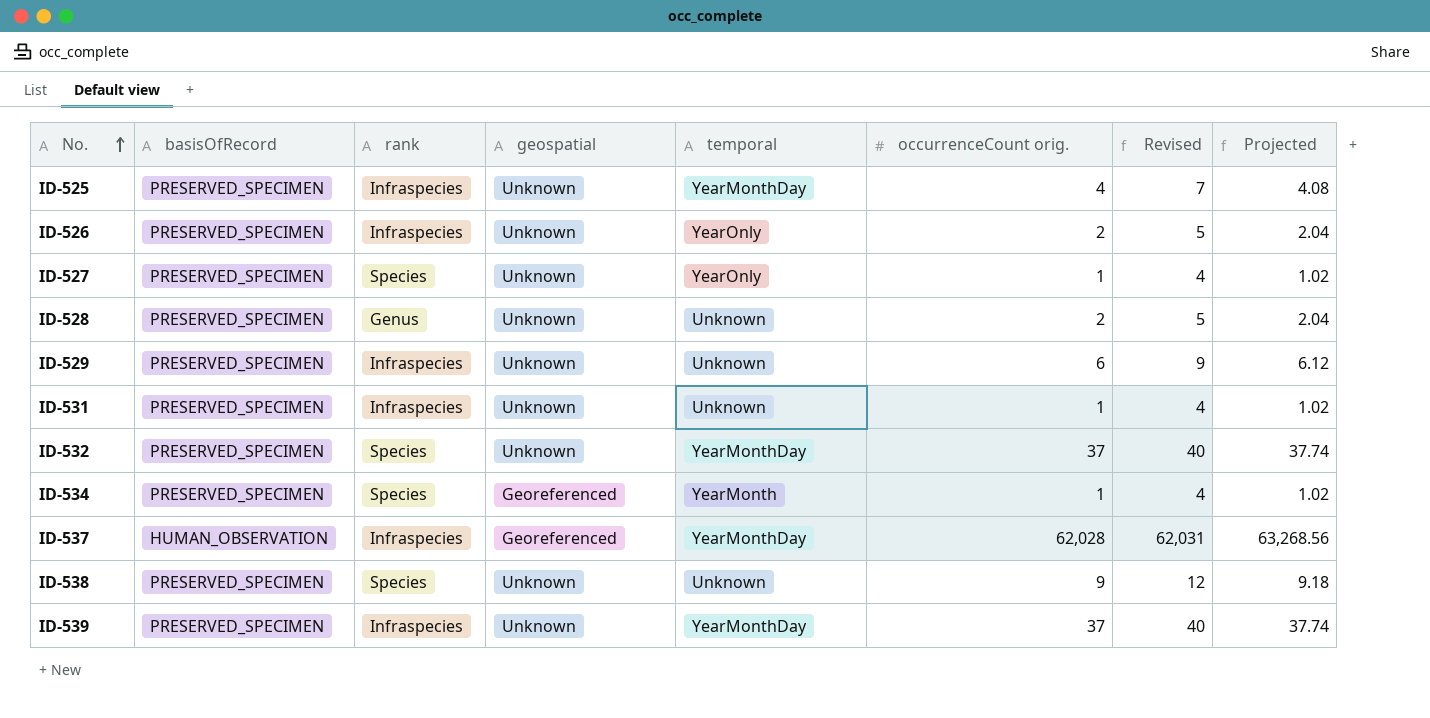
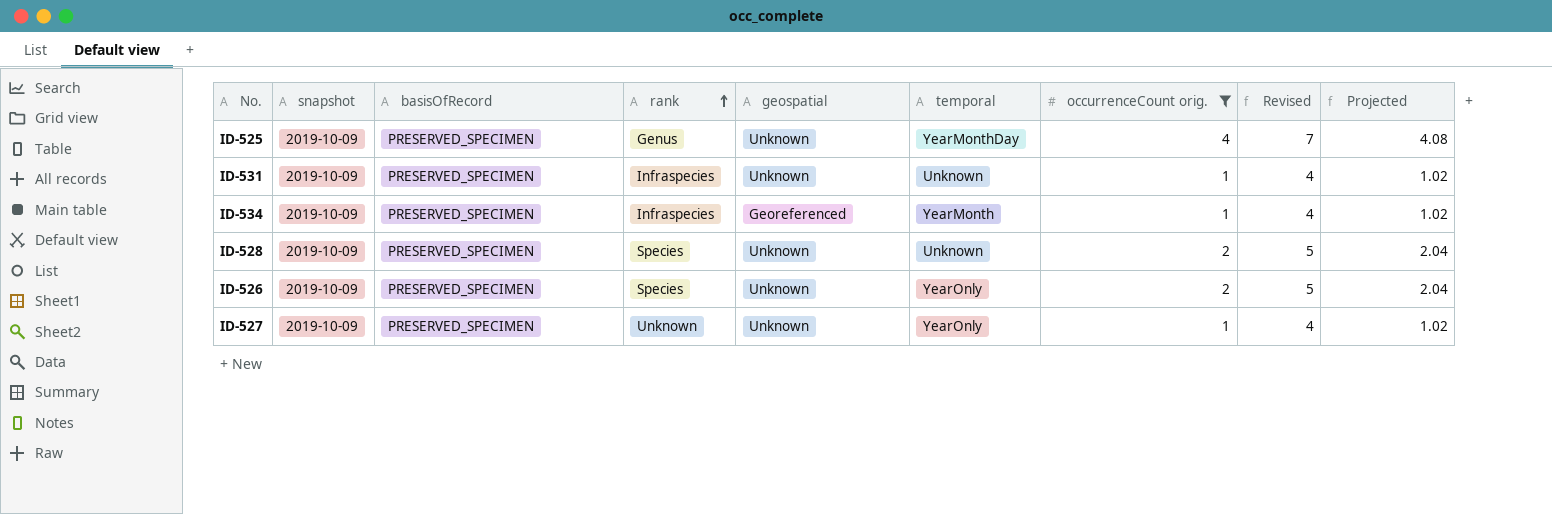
filter: none -> occurrenceCount orig. <= 4
row order: No. ascending -> rank ascending
column snapshot | position: none -> 2
ID-525 | rank: Infraspecies -> Genus
ID-534 | rank: Species -> Infraspecies
ID-528 | rank: Genus -> Species
ID-526 | rank: Infraspecies -> Species
ID-527 | rank: Species -> Unknown

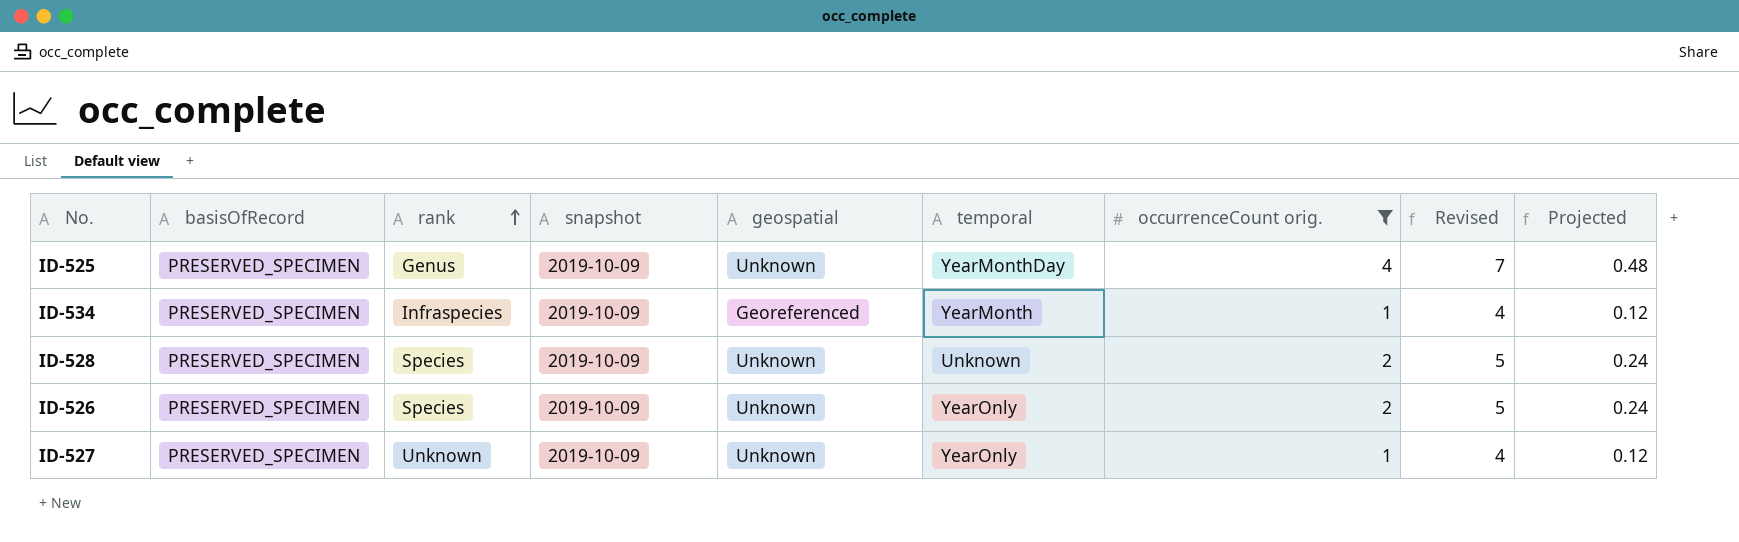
column snapshot | position: 2 -> 4
column Projected | formula: [occurrenceCount orig.] * 1.02 -> [occurrenceCount orig.] * 0.12
row ID-531: 2019-10-09 | PRESERVED_SPECIMEN | Infraspecies | Unknown | Unknown | 1 | 4 | 1.02 -> none

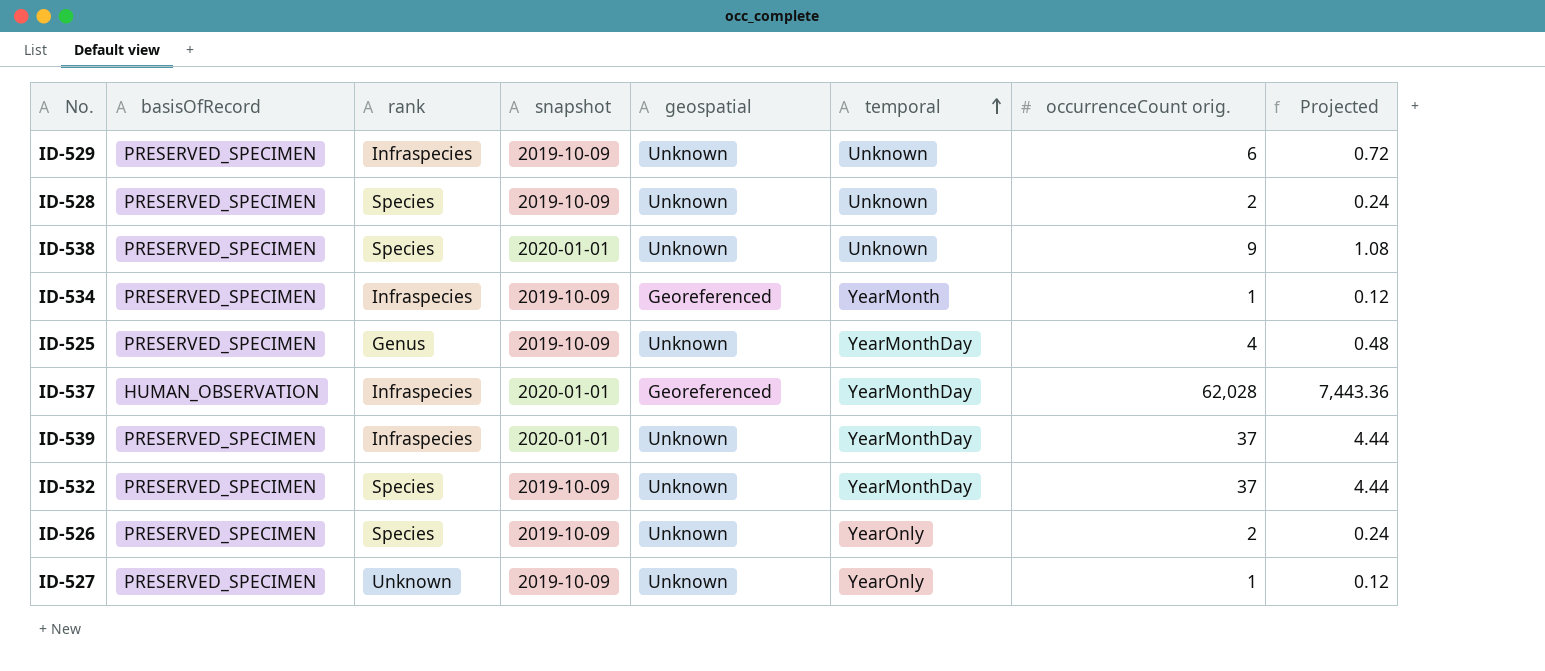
filter: occurrenceCount orig. <= 4 -> none
row order: rank ascending -> temporal ascending
column Revised | formula: [occurrenceCount orig.] + 3 -> none

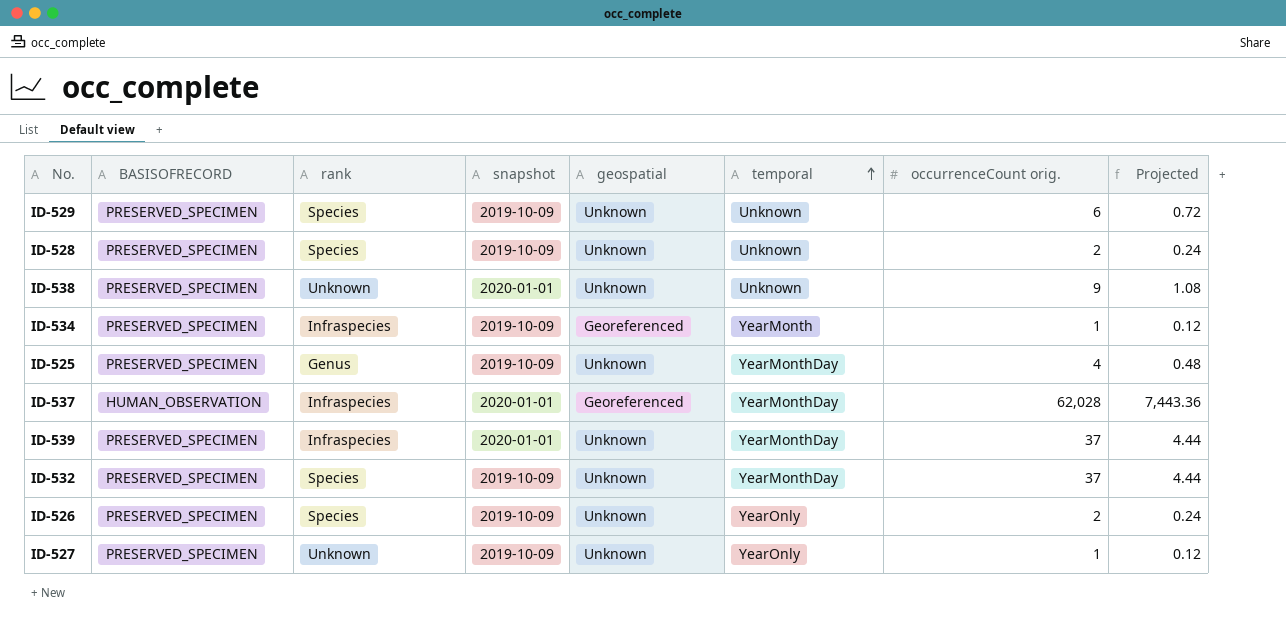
column name: basisOfRecord -> BASISOFRECORD
ID-529 | rank: Infraspecies -> Species
ID-538 | rank: Species -> Unknown

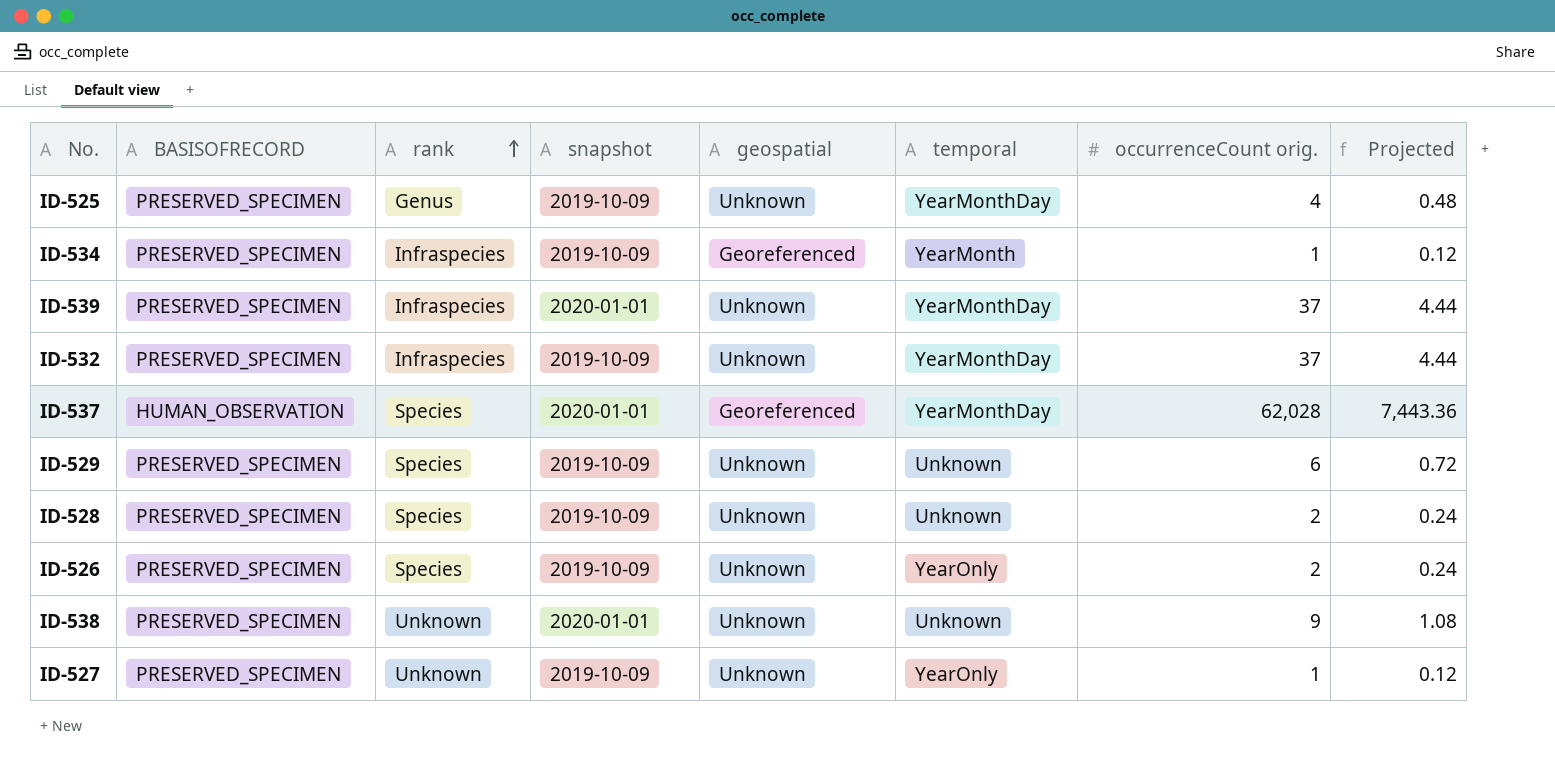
row order: temporal ascending -> rank ascending
ID-532 | rank: Species -> Infraspecies
ID-537 | rank: Infraspecies -> Species

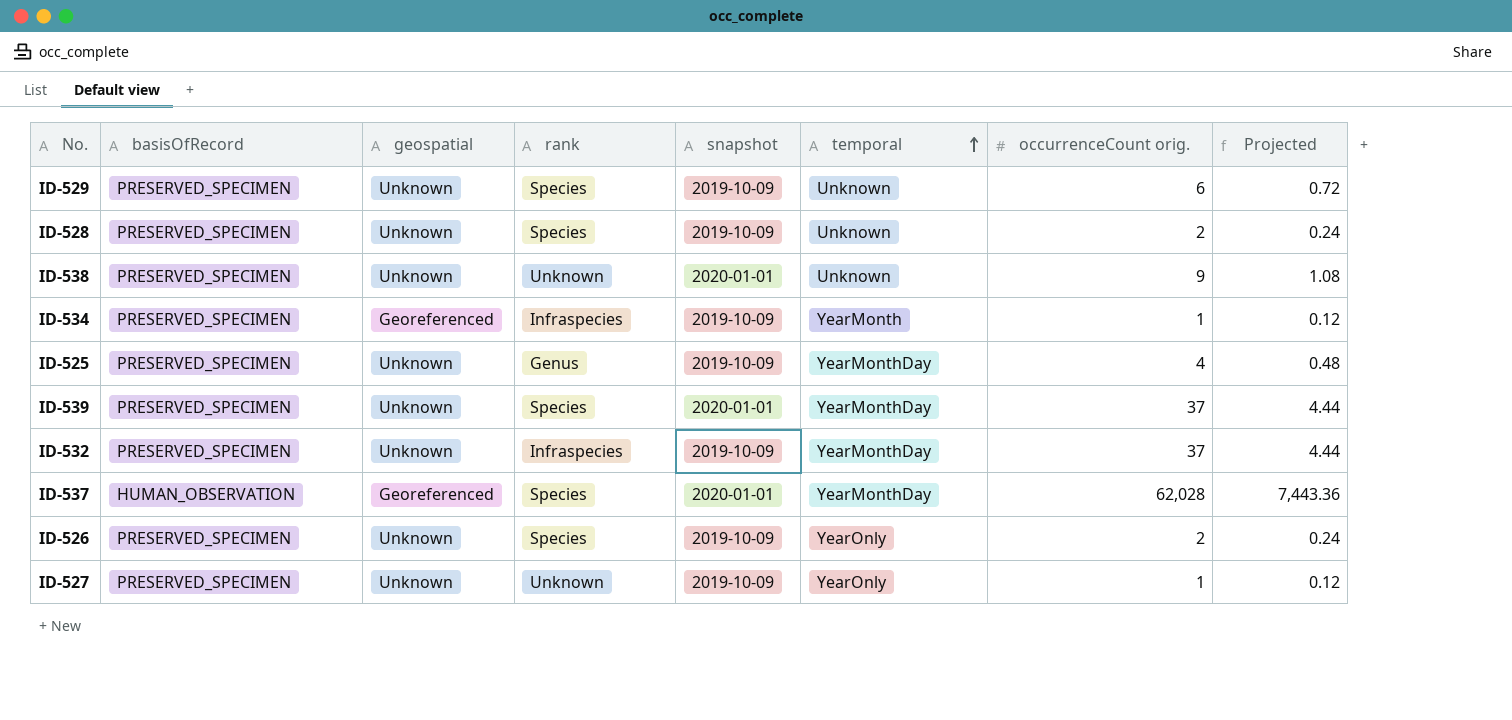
row order: rank ascending -> temporal ascending
column name: BASISOFRECORD -> basisOfRecord
column geospatial | position: 5 -> 3
ID-539 | rank: Infraspecies -> Species

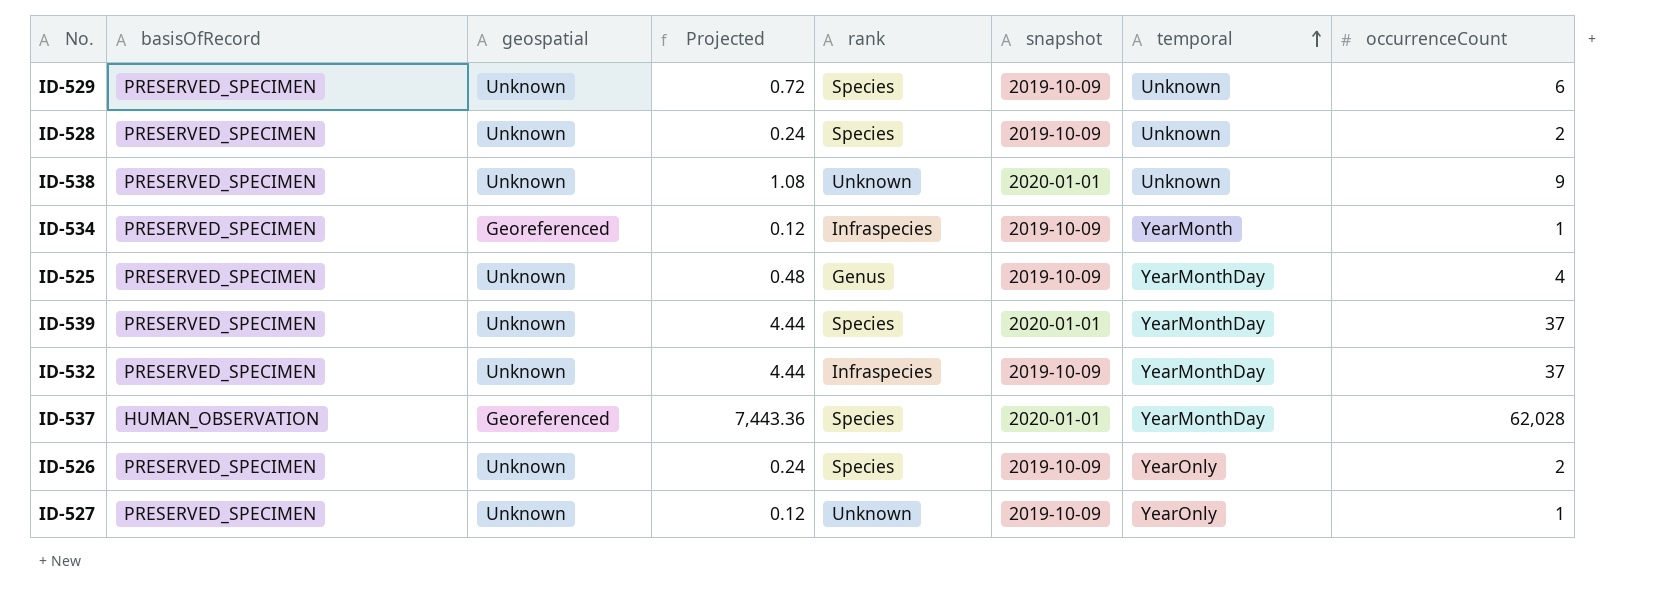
column Projected | position: 8 -> 4
column name: occurrenceCount orig. -> occurrenceCount

